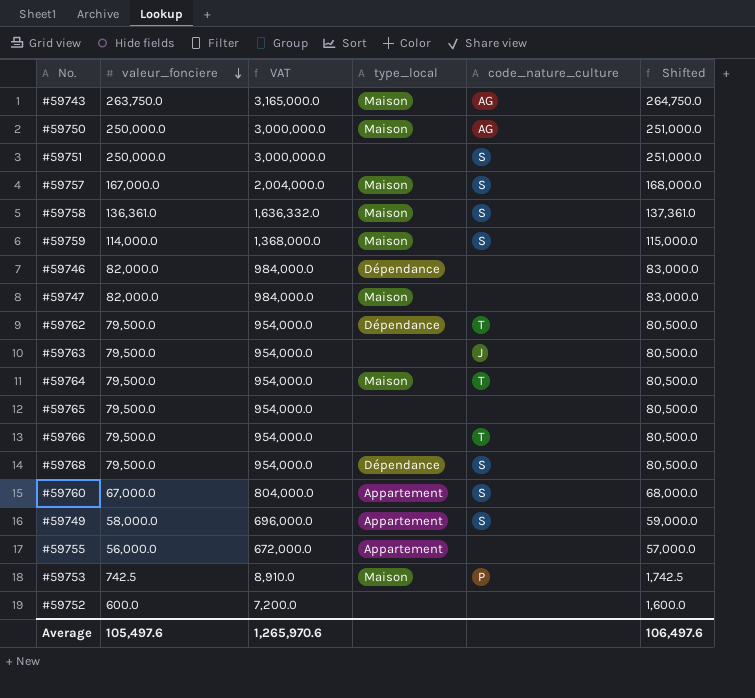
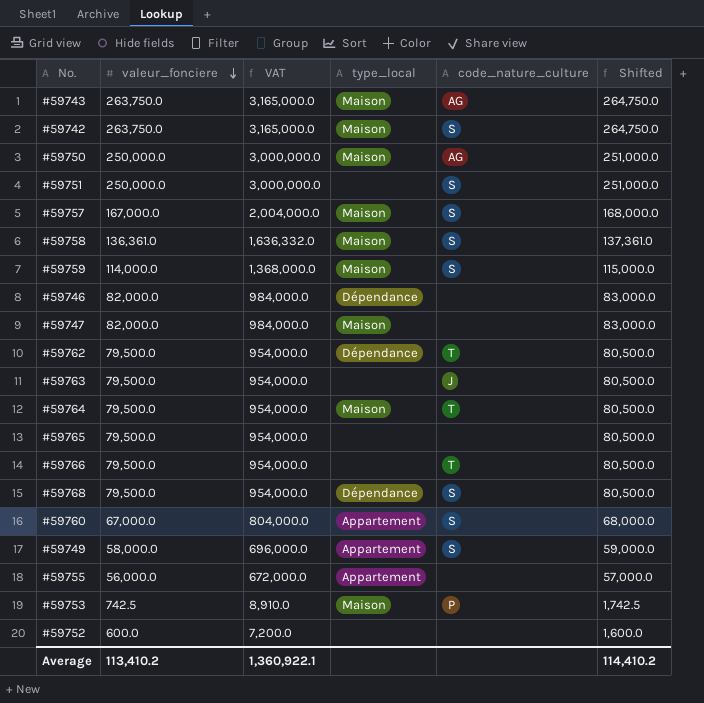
row #59742: none -> 263,750.0 | 3,165,000.0 | Maison | S | 264,750.0
Average | valeur_fonciere: 105,497.6 -> 113,410.2
Average | VAT: 1,265,970.6 -> 1,360,922.1
Average | Shifted: 106,497.6 -> 114,410.2

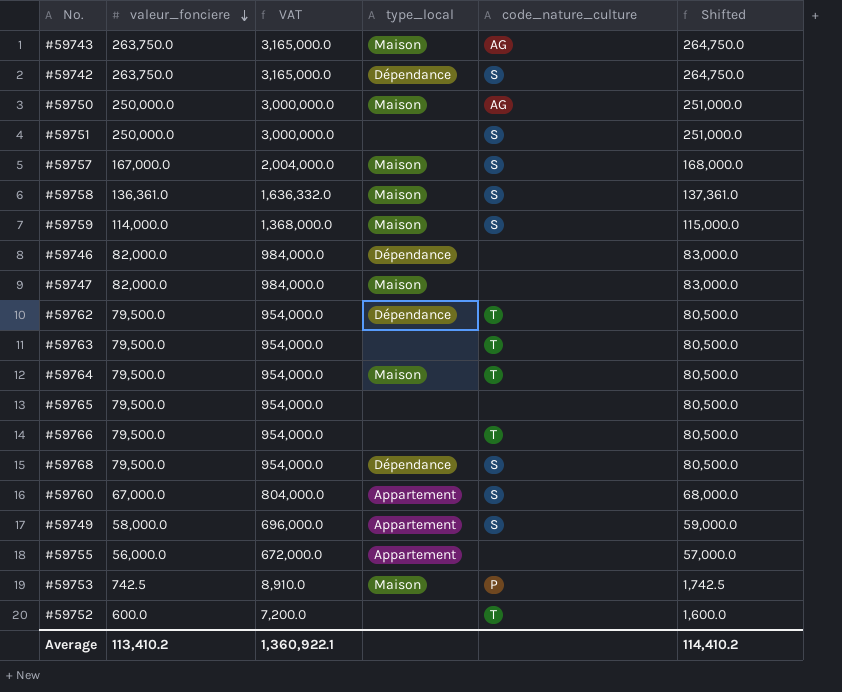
#59742 | type_local: Maison -> Dépendance
#59763 | code_nature_culture: J -> T
#59752 | code_nature_culture: none -> T

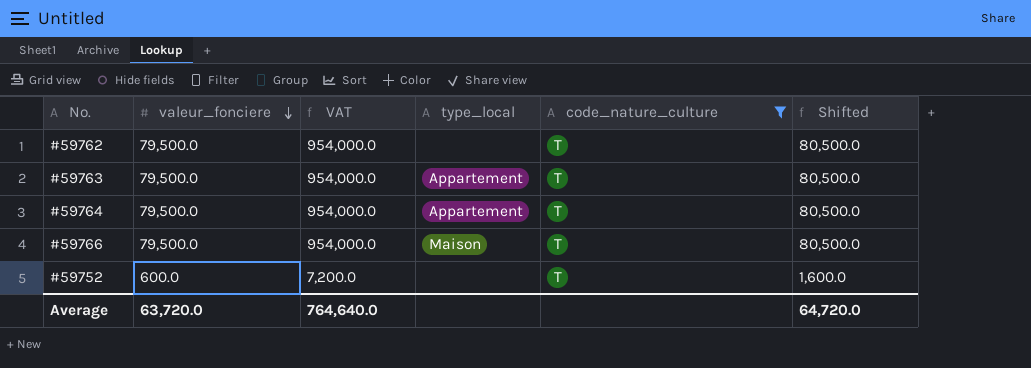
filter: none -> code_nature_culture = T
#59762 | type_local: Dépendance -> none
#59763 | type_local: none -> Appartement
#59764 | type_local: Maison -> Appartement
#59766 | type_local: none -> Maison
Average | valeur_fonciere: 113,410.2 -> 63,720.0
Average | VAT: 1,360,922.1 -> 764,640.0
Average | Shifted: 114,410.2 -> 64,720.0

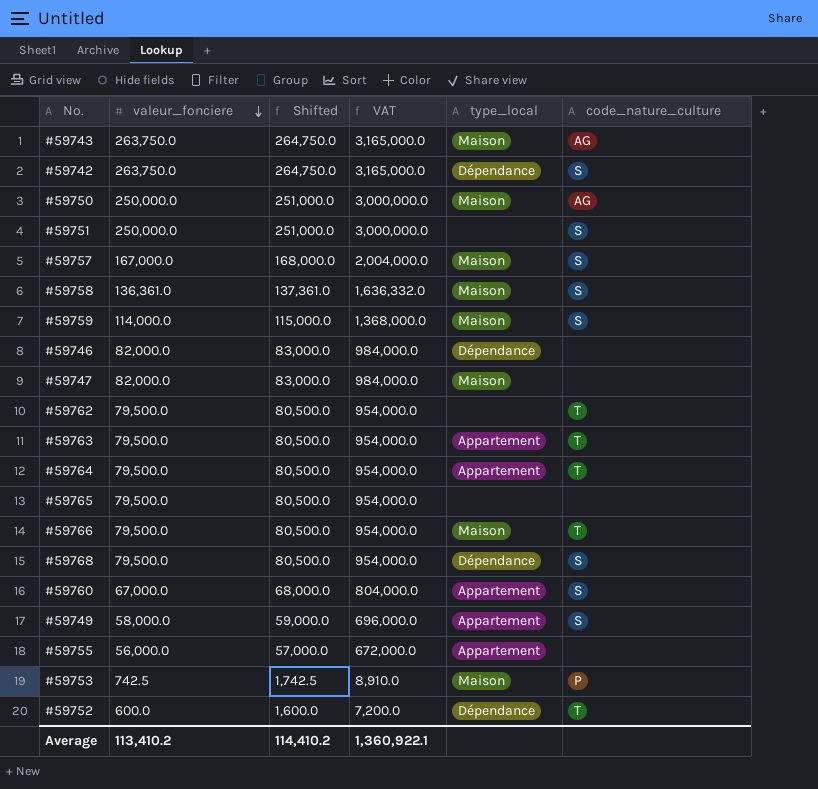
filter: code_nature_culture = T -> none
column Shifted | position: 6 -> 3
#59752 | type_local: none -> Dépendance
Average | valeur_fonciere: 63,720.0 -> 113,410.2
Average | Shifted: 64,720.0 -> 114,410.2
Average | VAT: 764,640.0 -> 1,360,922.1

